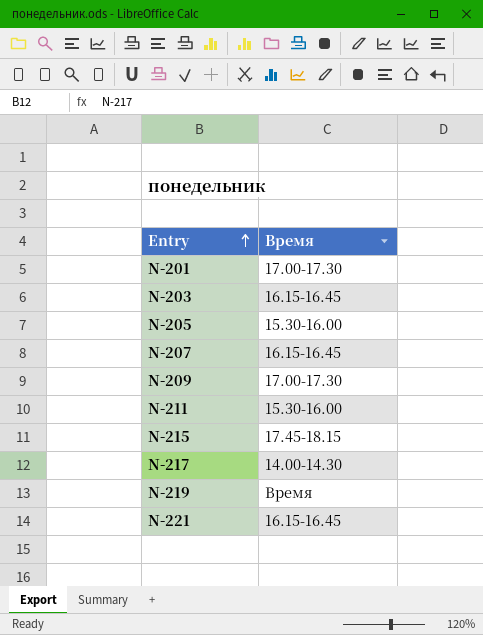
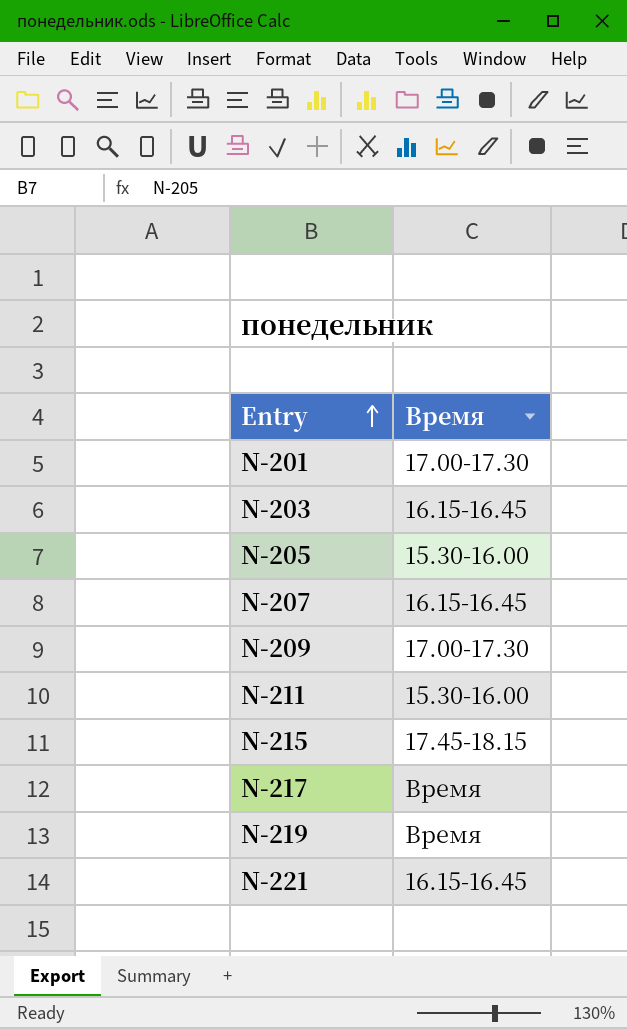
N-217 | Время: 14.00-14.30 -> Время

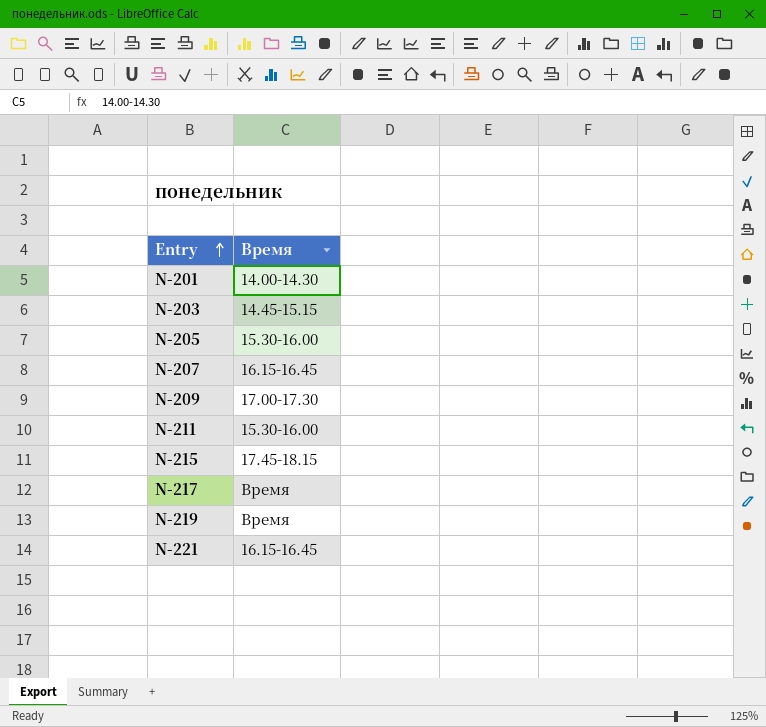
N-201 | Время: 17.00-17.30 -> 14.00-14.30
N-203 | Время: 16.15-16.45 -> 14.45-15.15

